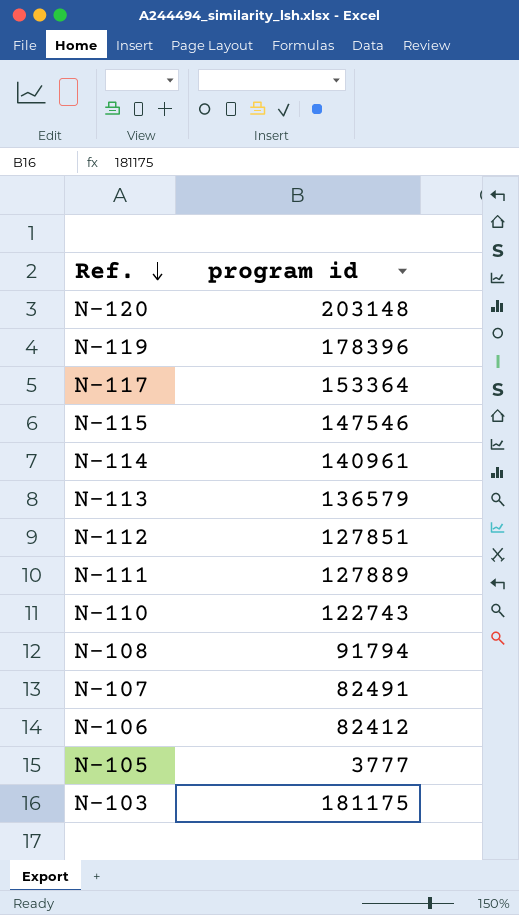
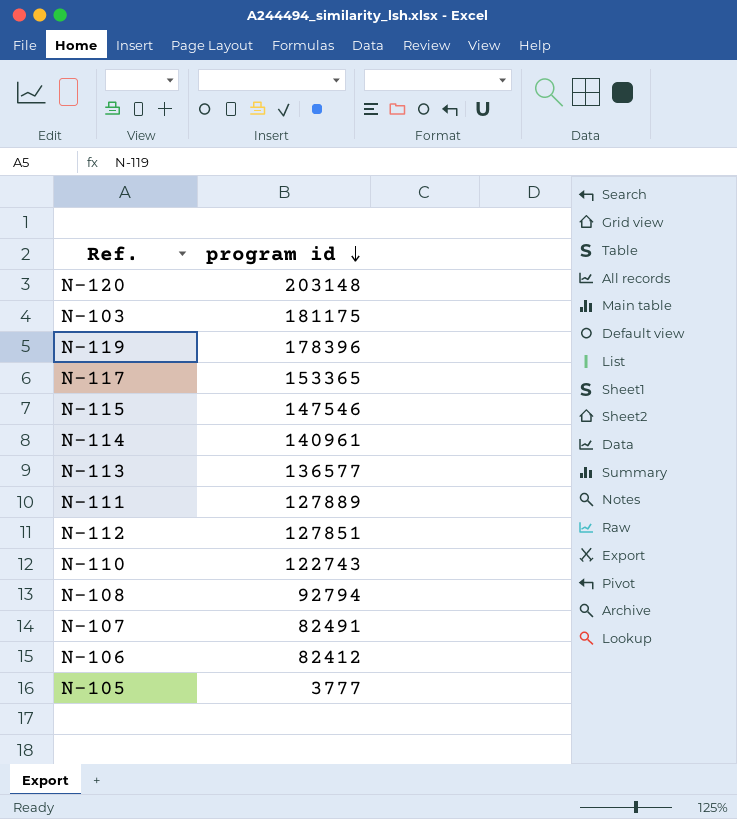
row order: Ref. descending -> program id descending
N-117 | program id: 153364 -> 153365
N-113 | program id: 136579 -> 136577
N-108 | program id: 91794 -> 92794

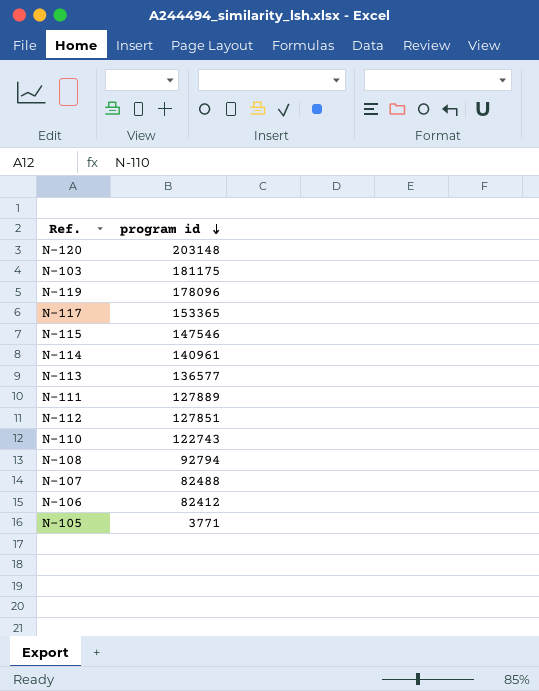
N-119 | program id: 178396 -> 178096
N-107 | program id: 82491 -> 82488
N-105 | program id: 3777 -> 3771

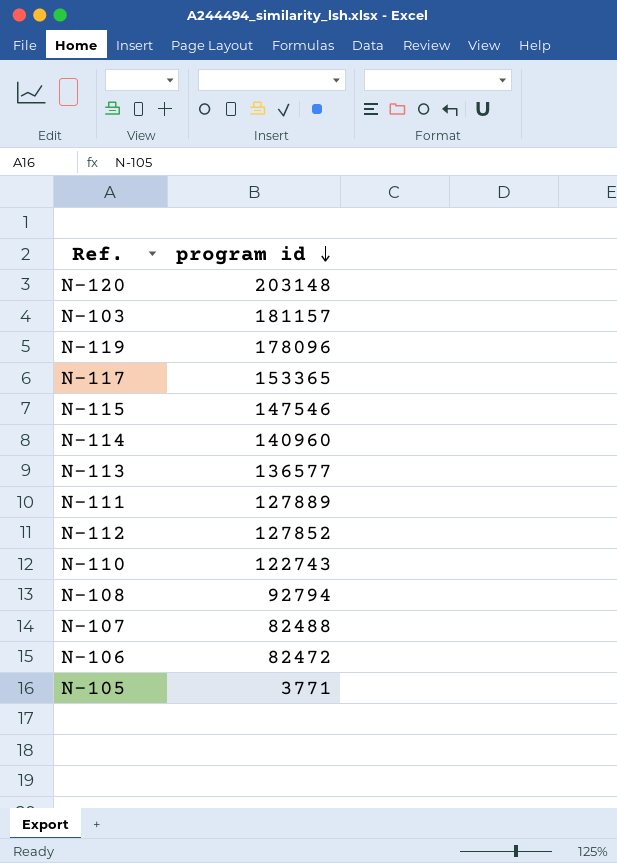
N-103 | program id: 181175 -> 181157
N-114 | program id: 140961 -> 140960
N-112 | program id: 127851 -> 127852
N-106 | program id: 82412 -> 82472

